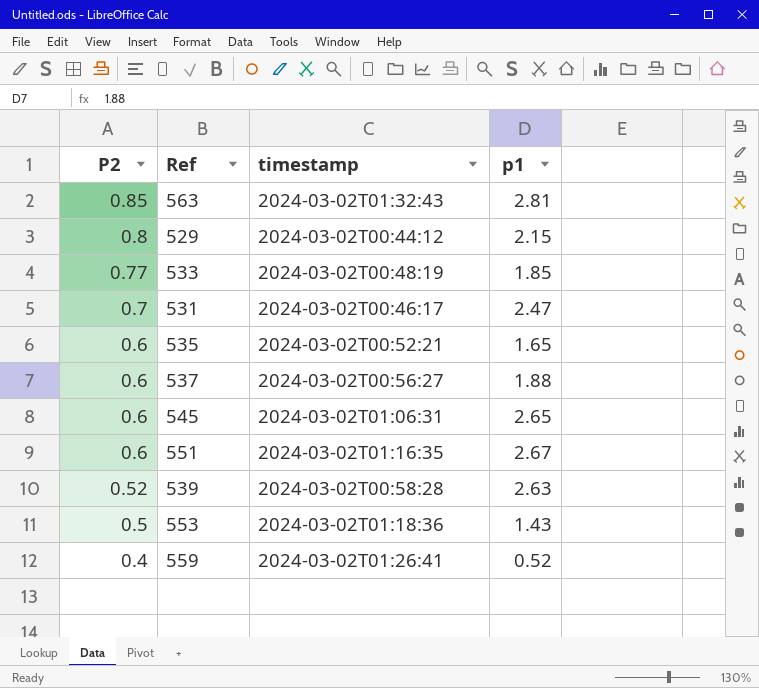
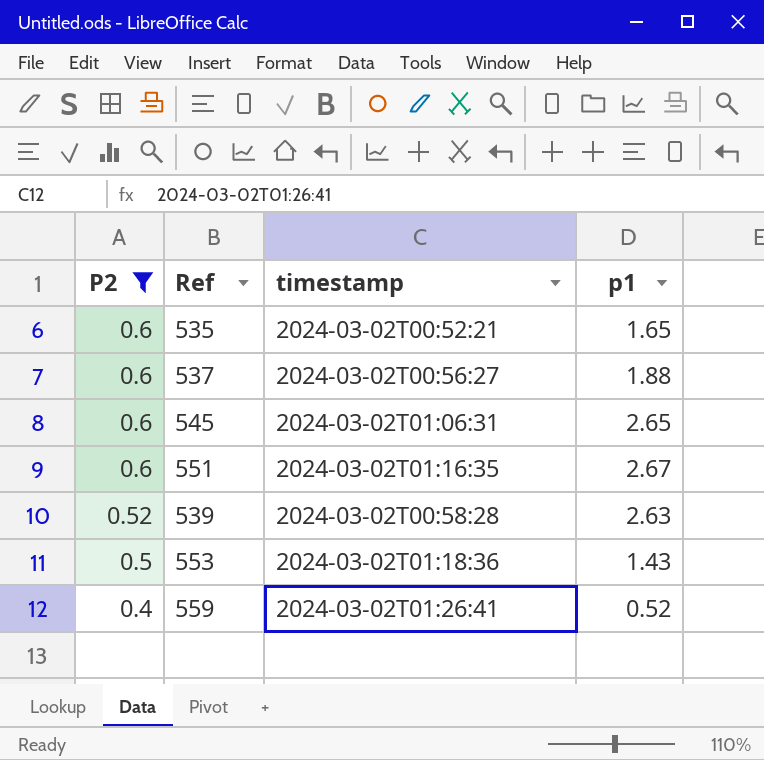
filter: none -> P2 <= 0.6

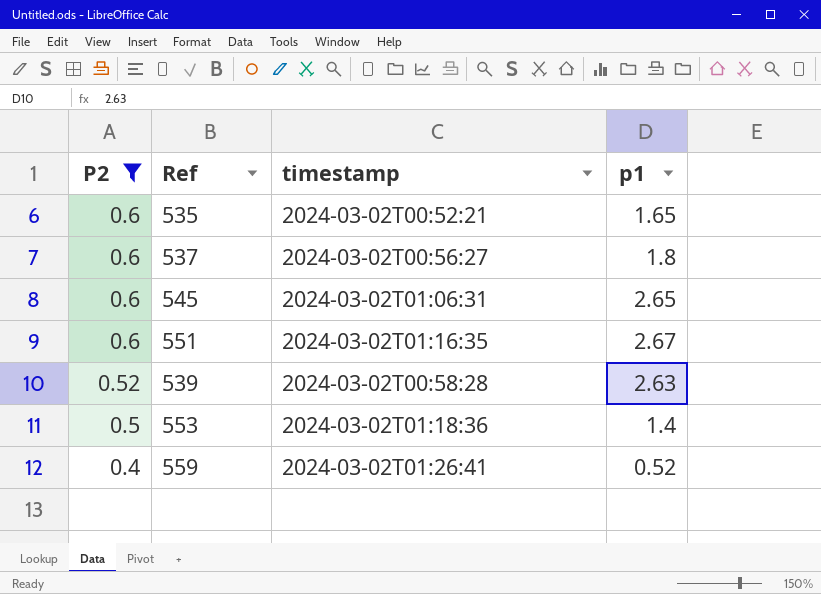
537 | p1: 1.88 -> 1.8
553 | p1: 1.43 -> 1.4

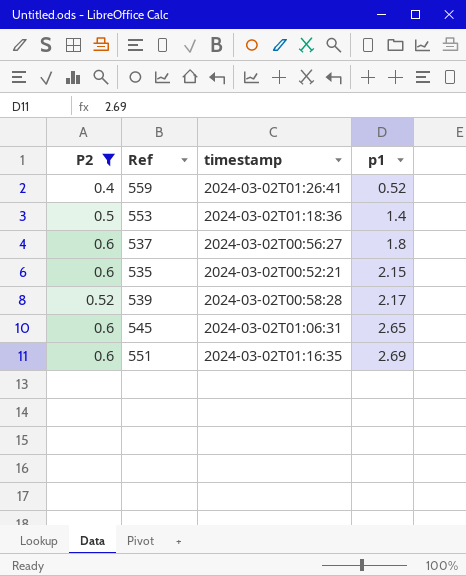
row order: P2 descending -> p1 ascending
535 | p1: 1.65 -> 2.15
539 | p1: 2.63 -> 2.17
551 | p1: 2.67 -> 2.69

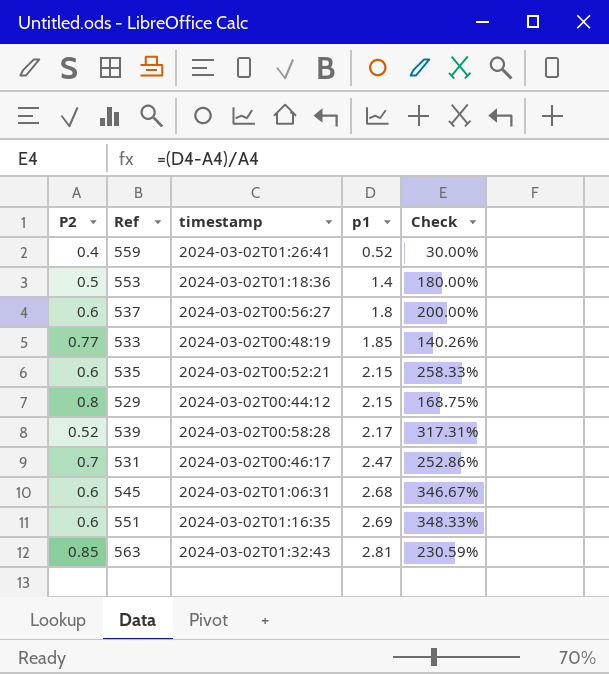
filter: P2 <= 0.6 -> none
column Check | formula: none -> ([p1] - [P2]) / [P2]
545 | p1: 2.65 -> 2.68

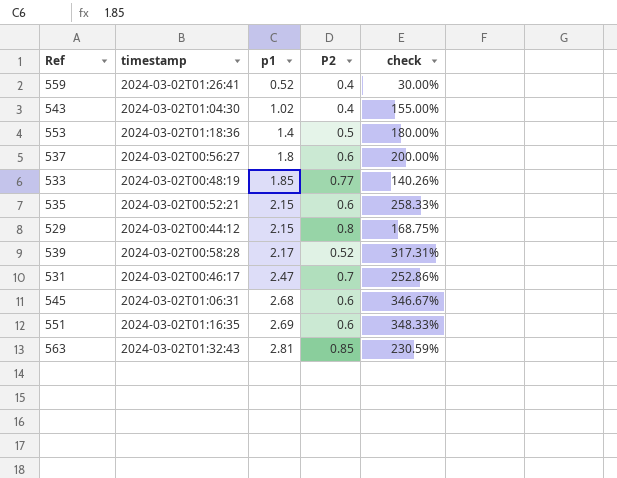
column P2 | position: 1 -> 4
column name: Check -> check
row 543: none -> 2024-03-02T01:04:30 | 1.02 | 0.4 | 155.00%

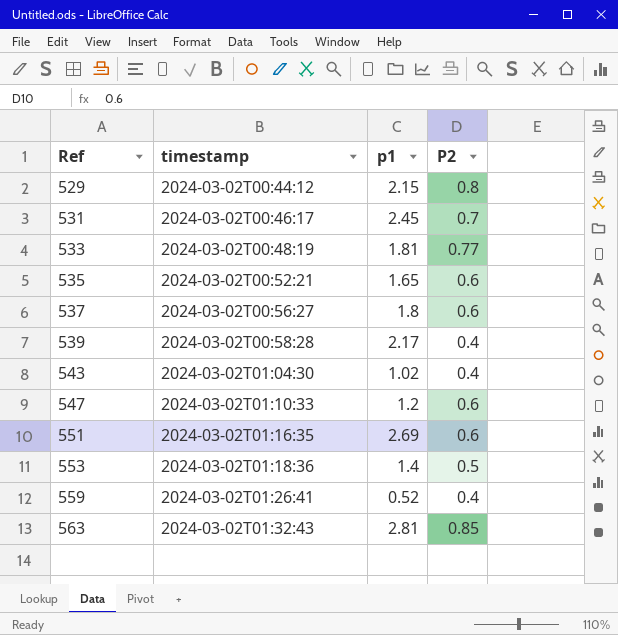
row order: p1 ascending -> Ref ascending
column check | formula: ([p1] - [P2]) / [P2] -> none
row 545: 2024-03-02T01:06:31 | 2.68 | 0.6 | 346.67% -> none
531 | p1: 2.47 -> 2.45
533 | p1: 1.85 -> 1.81
535 | p1: 2.15 -> 1.65
539 | P2: 0.52 -> 0.4
row 547: none -> 2024-03-02T01:10:33 | 1.2 | 0.6

